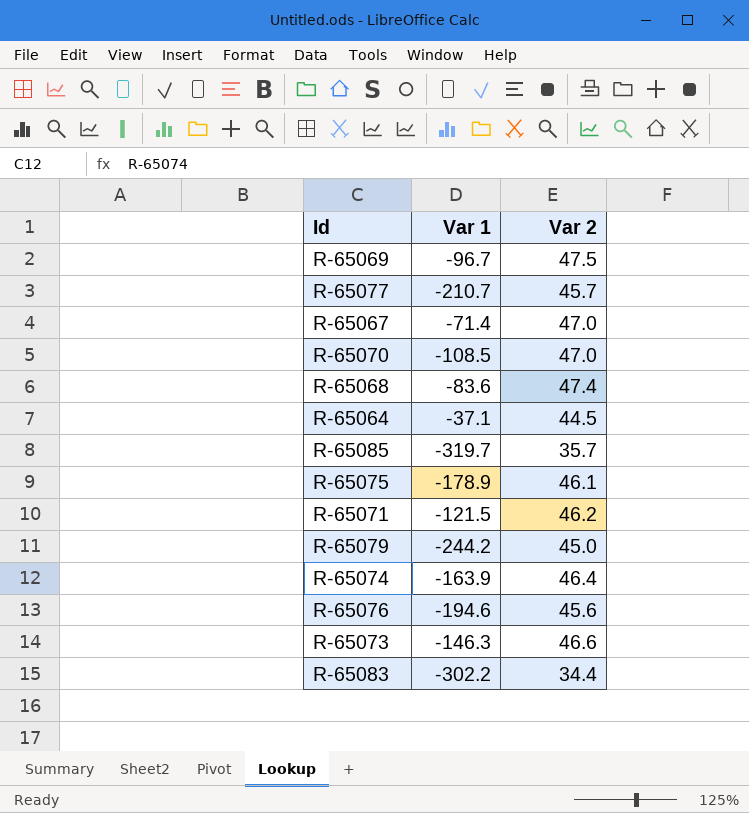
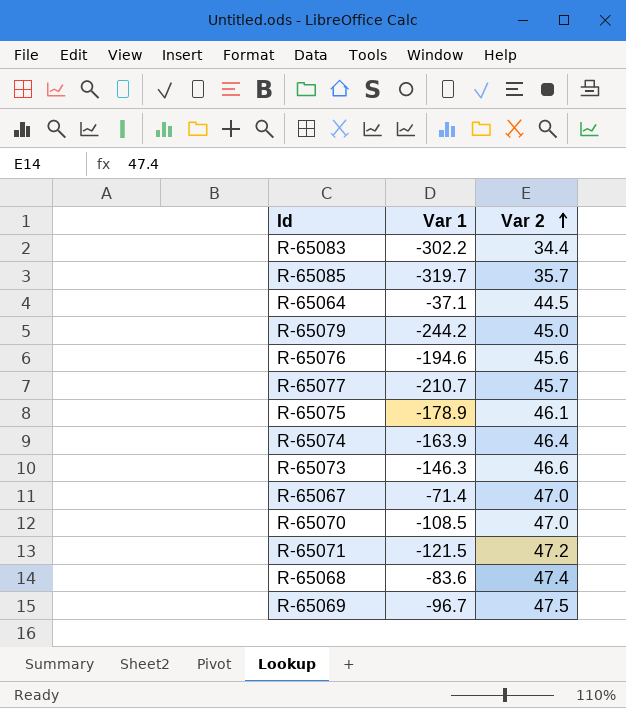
row order: none -> Var 2 ascending
R-65071 | Var 2: 46.2 -> 47.2

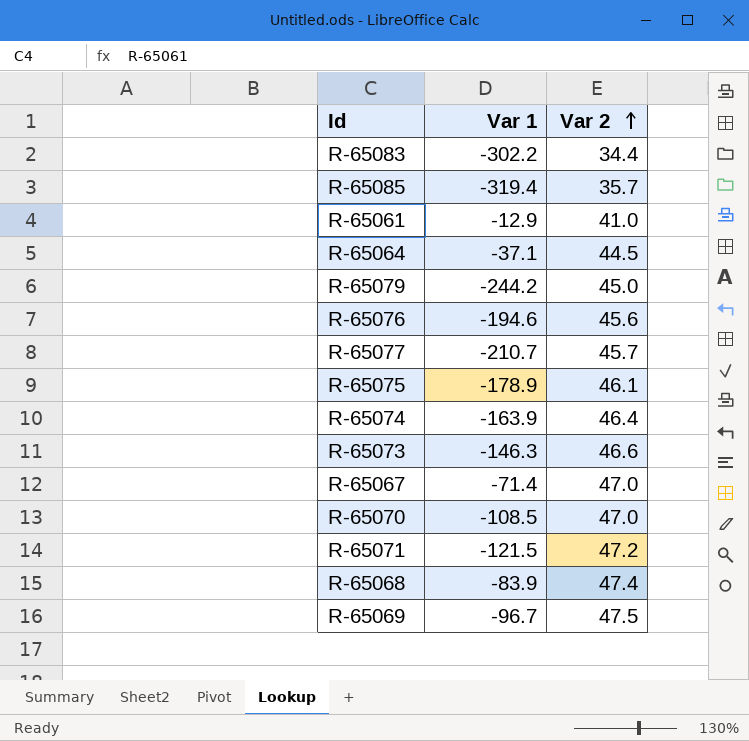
R-65085 | Var 1: -319.7 -> -319.4
row R-65061: none -> -12.9 | 41.0
R-65068 | Var 1: -83.6 -> -83.9

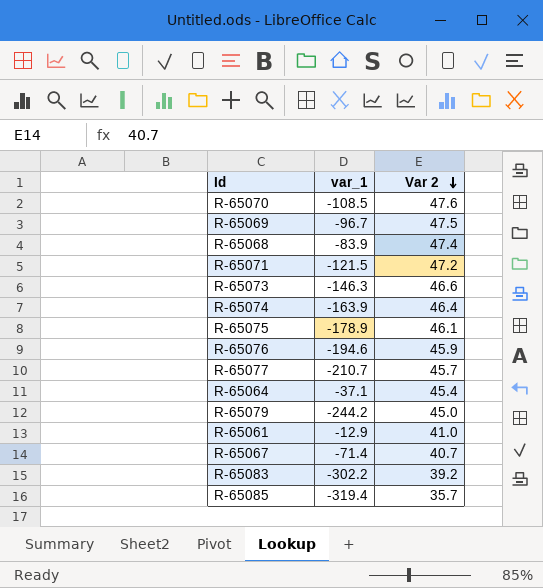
row order: Var 2 ascending -> Var 2 descending
column name: Var 1 -> var_1
R-65070 | Var 2: 47.0 -> 47.6
R-65076 | Var 2: 45.6 -> 45.9
R-65064 | Var 2: 44.5 -> 45.4
R-65067 | Var 2: 47.0 -> 40.7
R-65083 | Var 2: 34.4 -> 39.2

